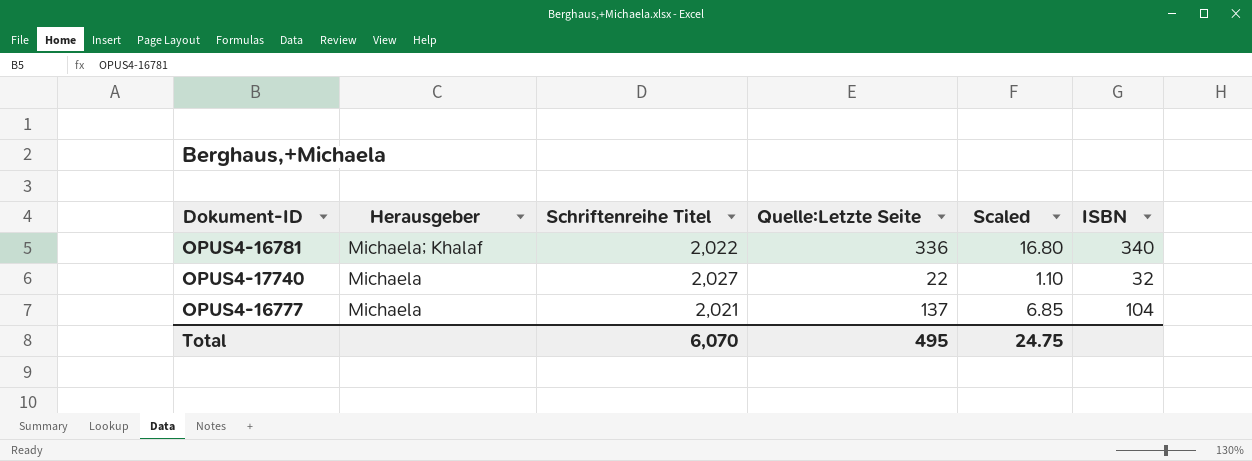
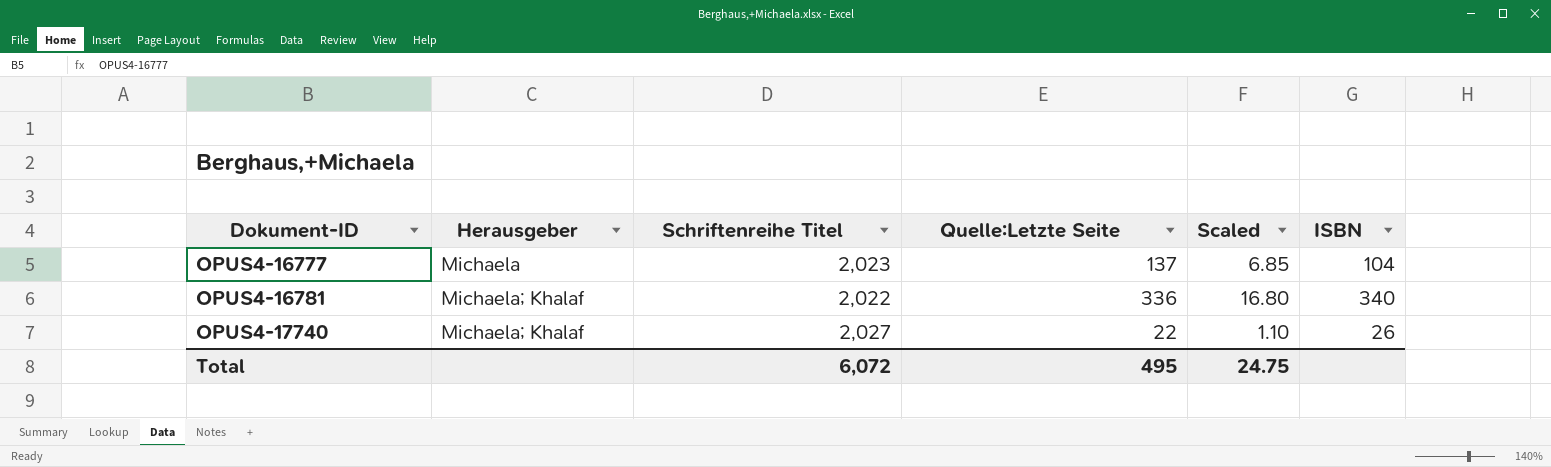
row order: Herausgeber descending -> Dokument-ID ascending
OPUS4-16777 | Schriftenreihe Titel: 2,021 -> 2,023
OPUS4-17740 | Herausgeber: Michaela -> Michaela; Khalaf
OPUS4-17740 | ISBN: 32 -> 26
Total | Schriftenreihe Titel: 6,070 -> 6,072

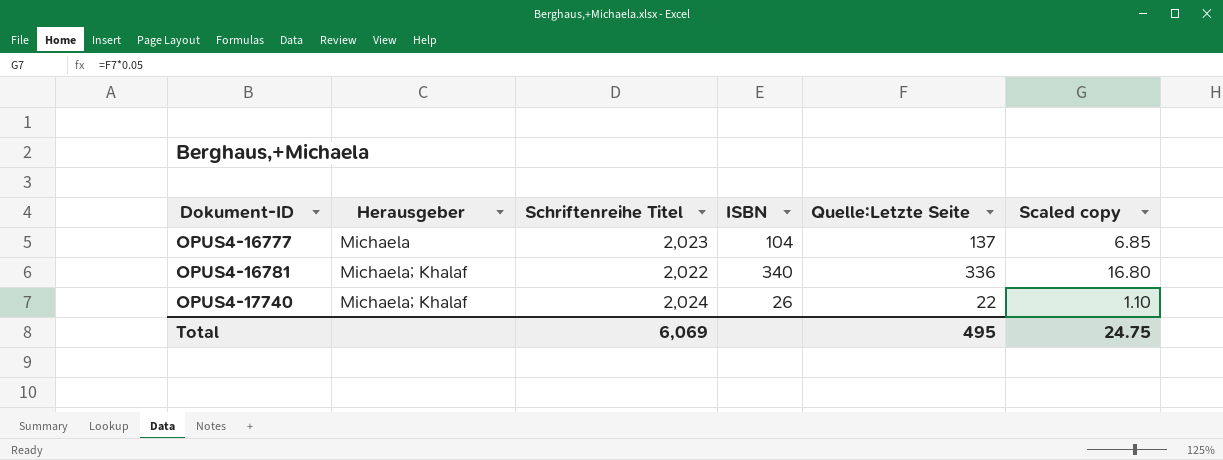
column ISBN | position: 6 -> 4
column name: Scaled -> Scaled copy
OPUS4-17740 | Schriftenreihe Titel: 2,027 -> 2,024
Total | Schriftenreihe Titel: 6,072 -> 6,069

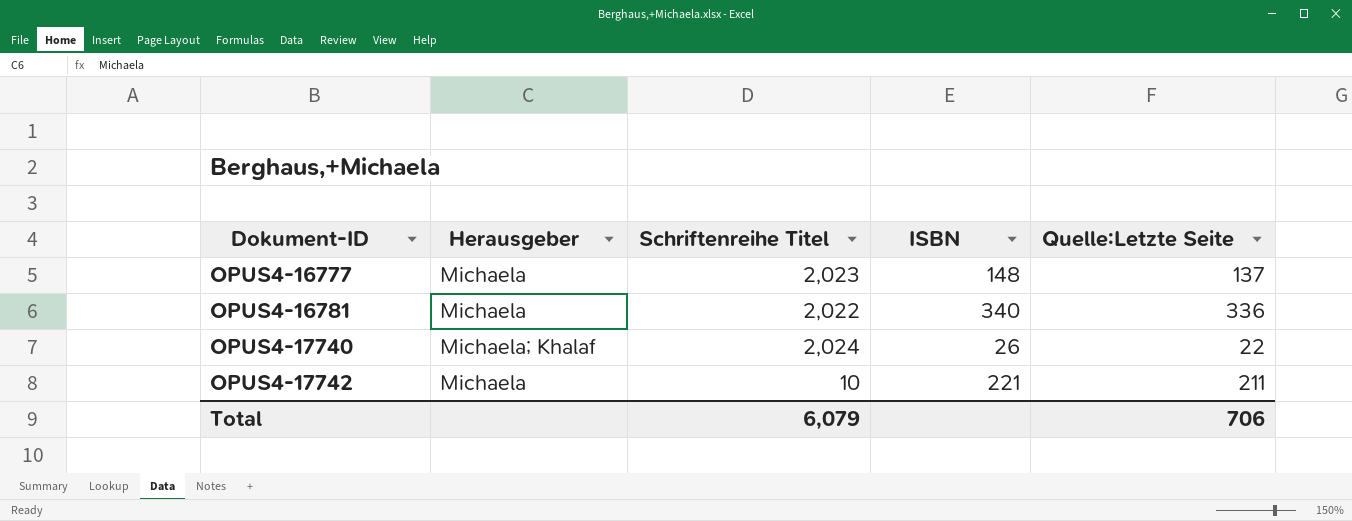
column Scaled copy | formula: [Quelle:Letzte Seite] * 0.05 -> none
OPUS4-16777 | ISBN: 104 -> 148
OPUS4-16781 | Herausgeber: Michaela; Khalaf -> Michaela
row OPUS4-17742: none -> Michaela | 10 | 221 | 211
Total | Schriftenreihe Titel: 6,069 -> 6,079
Total | Quelle:Letzte Seite: 495 -> 706

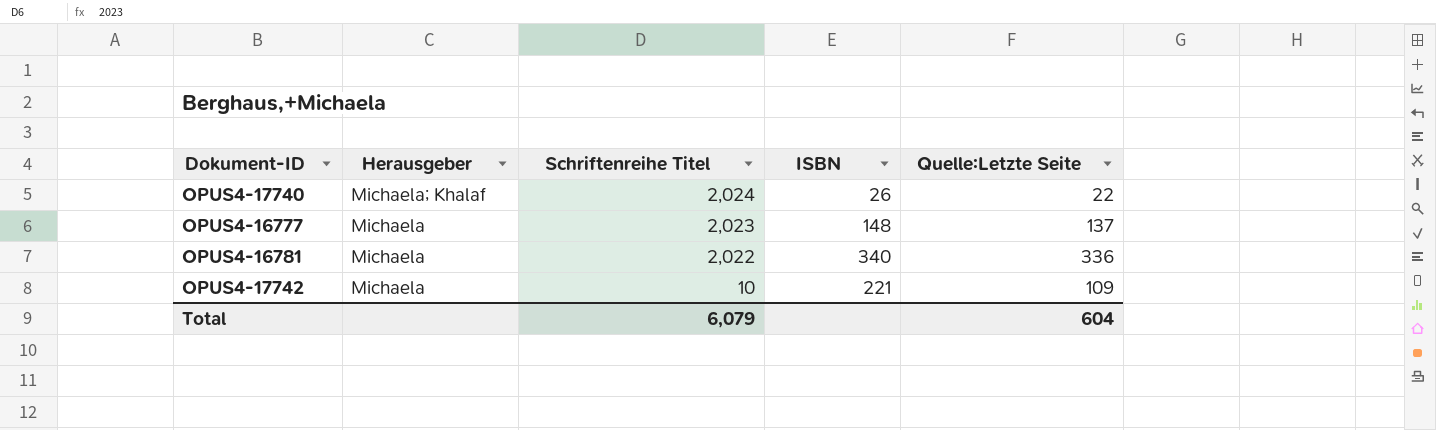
row order: Dokument-ID ascending -> Herausgeber descending
OPUS4-17742 | Quelle:Letzte Seite: 211 -> 109
Total | Quelle:Letzte Seite: 706 -> 604

